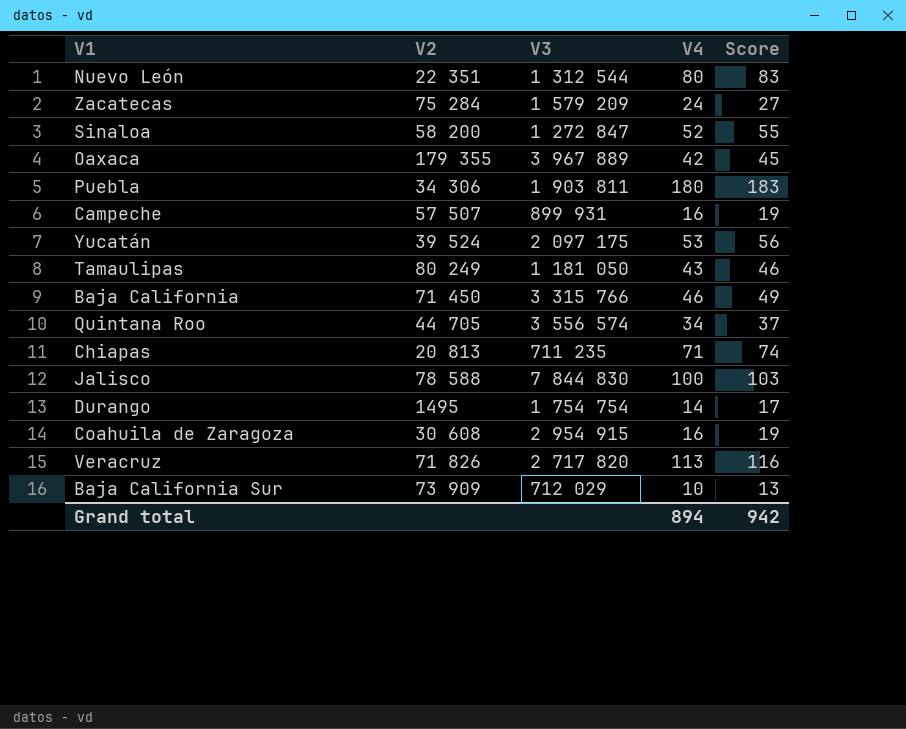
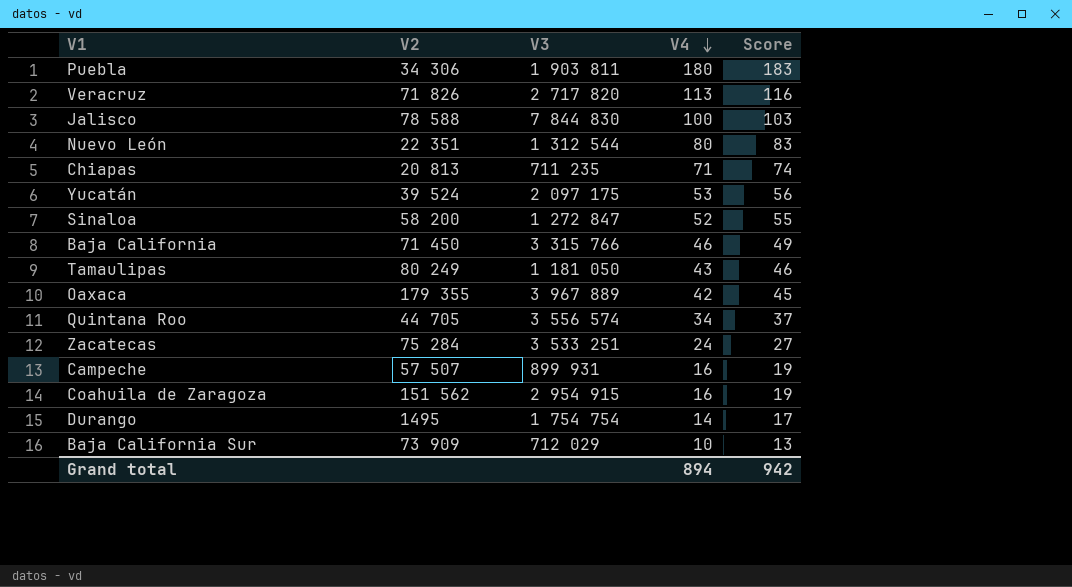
row order: none -> V4 descending
Zacatecas | V3: 1 579 209 -> 3 533 251
Coahuila de Zaragoza | V2: 30 608 -> 151 562

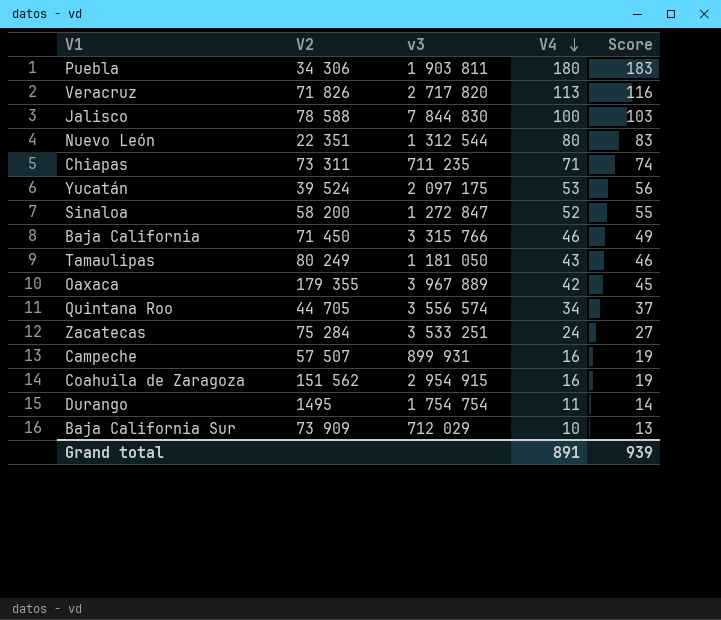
column name: V3 -> v3
Chiapas | V2: 20 813 -> 73 311
Durango | V4: 14 -> 11
Durango | Score: 17 -> 14
Grand total | V4: 894 -> 891
Grand total | Score: 942 -> 939

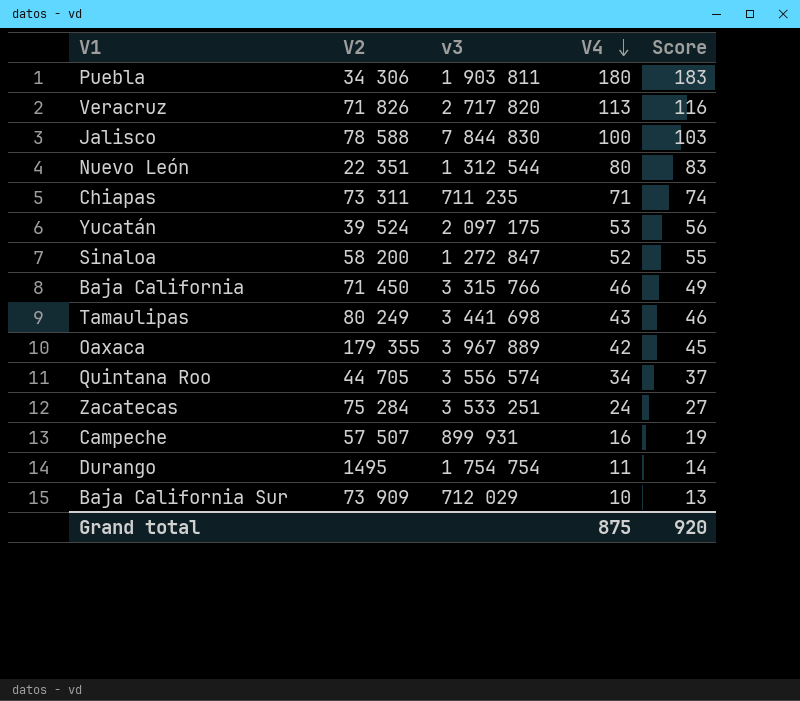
row Coahuila de Zaragoza: 151 562 | 2 954 915 | 16 | 19 -> none
Tamaulipas | v3: 1 181 050 -> 3 441 698
Grand total | V4: 891 -> 875
Grand total | Score: 939 -> 920

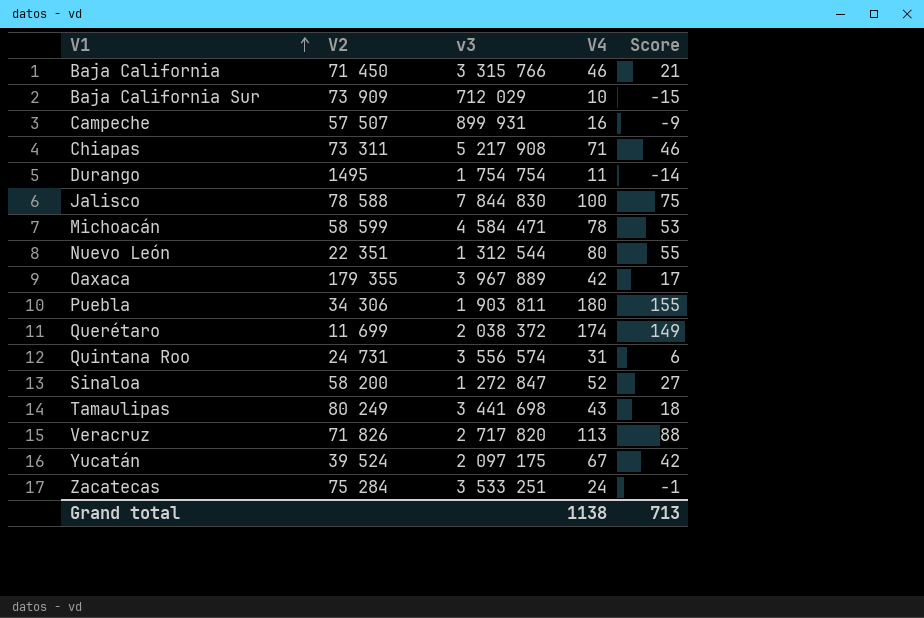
row order: V4 descending -> V1 ascending
column Score | formula: [V4] + 3 -> [V4] - 25
Chiapas | v3: 711 235 -> 5 217 908
row Michoacán: none -> 58 599 | 4 584 471 | 78 | 53
row Querétaro: none -> 11 699 | 2 038 372 | 174 | 149
Quintana Roo | V2: 44 705 -> 24 731
Quintana Roo | V4: 34 -> 31
Yucatán | V4: 53 -> 67
Grand total | V4: 875 -> 1138
Grand total | Score: 920 -> 713

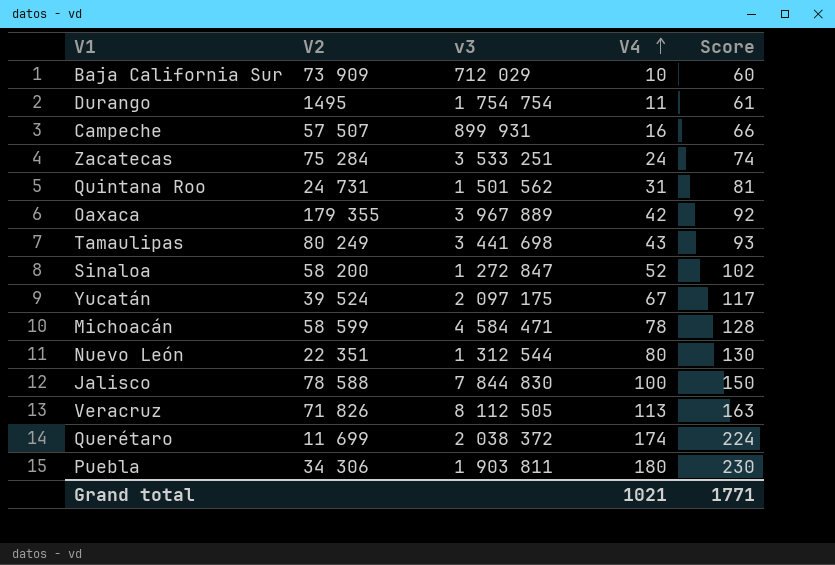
row order: V1 ascending -> V4 ascending
column Score | formula: [V4] - 25 -> [V4] + 50
row Baja California: 71 450 | 3 315 766 | 46 | 21 -> none
row Chiapas: 73 311 | 5 217 908 | 71 | 46 -> none
Quintana Roo | v3: 3 556 574 -> 1 501 562
Veracruz | v3: 2 717 820 -> 8 112 505
Grand total | V4: 1138 -> 1021
Grand total | Score: 713 -> 1771

